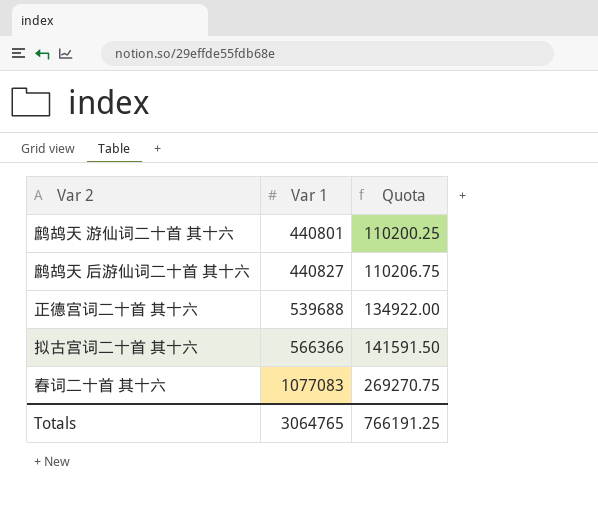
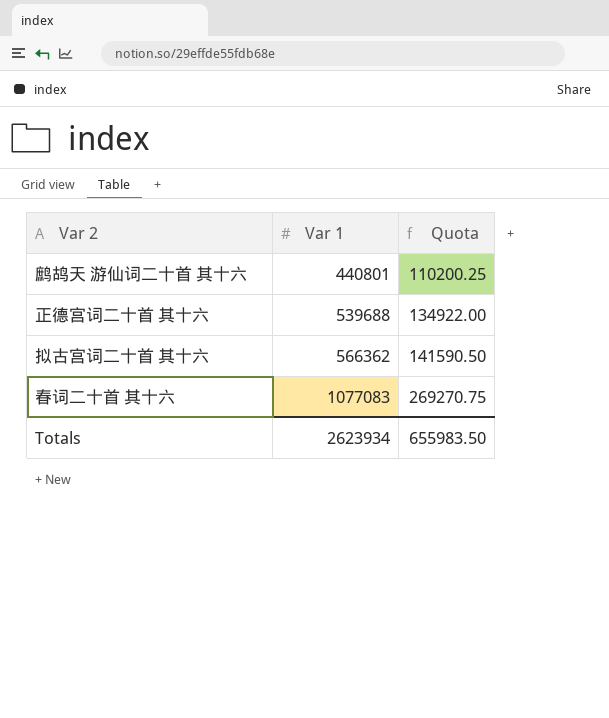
row 鹧鸪天 后游仙词二十首 其十六: 440827 | 110206.75 -> none
拟古宫词二十首 其十六 | Var 1: 566366 -> 566362
拟古宫词二十首 其十六 | Quota: 141591.50 -> 141590.50
Totals | Var 1: 3064765 -> 2623934
Totals | Quota: 766191.25 -> 655983.50

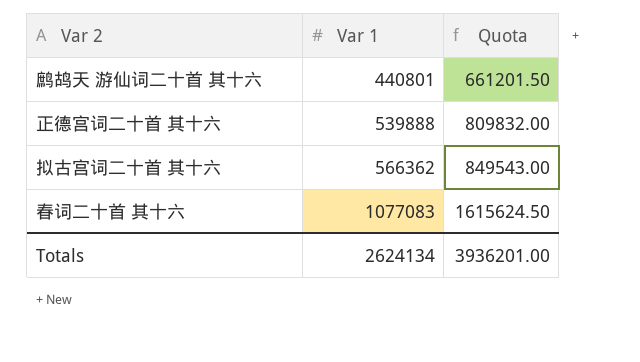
column Quota | formula: [Var 1] * 0.25 -> [Var 1] * 1.5
正德宫词二十首 其十六 | Var 1: 539688 -> 539888
Totals | Var 1: 2623934 -> 2624134
Totals | Quota: 655983.50 -> 3936201.00

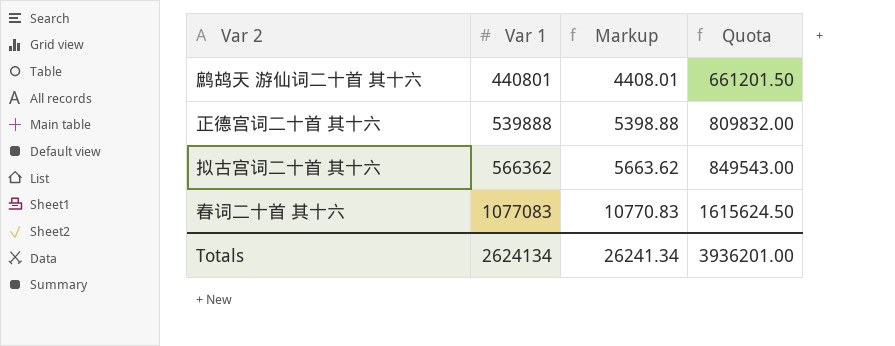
column Markup | formula: none -> [Var 1] * 0.01

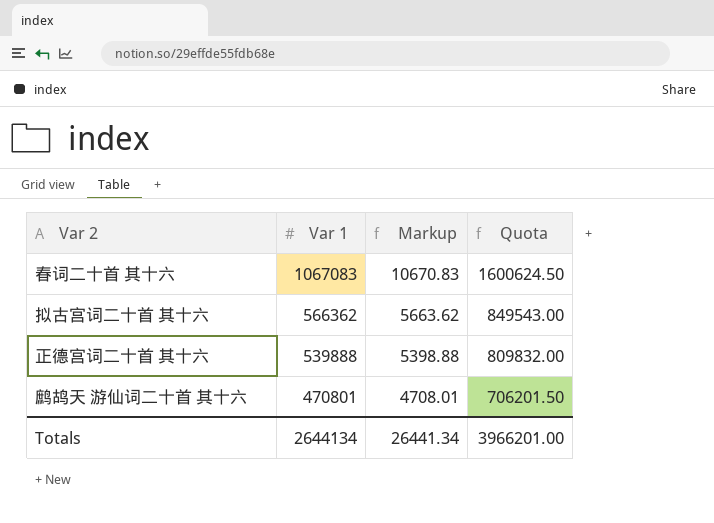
row order: Var 1 ascending -> Var 1 descending
春词二十首 其十六 | Var 1: 1077083 -> 1067083
春词二十首 其十六 | Markup: 10770.83 -> 10670.83
春词二十首 其十六 | Quota: 1615624.50 -> 1600624.50
鹧鸪天 游仙词二十首 其十六 | Var 1: 440801 -> 470801
鹧鸪天 游仙词二十首 其十六 | Markup: 4408.01 -> 4708.01
鹧鸪天 游仙词二十首 其十六 | Quota: 661201.50 -> 706201.50
Totals | Var 1: 2624134 -> 2644134
Totals | Markup: 26241.34 -> 26441.34
Totals | Quota: 3936201.00 -> 3966201.00

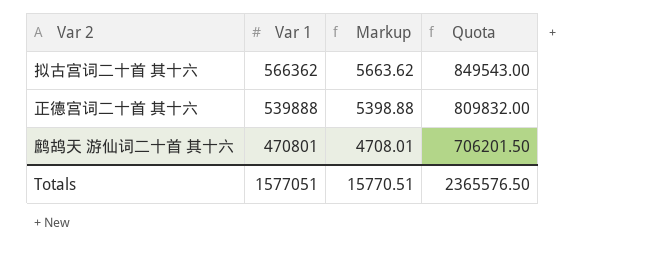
row 春词二十首 其十六: 1067083 | 10670.83 | 1600624.50 -> none
Totals | Var 1: 2644134 -> 1577051
Totals | Markup: 26441.34 -> 15770.51
Totals | Quota: 3966201.00 -> 2365576.50

